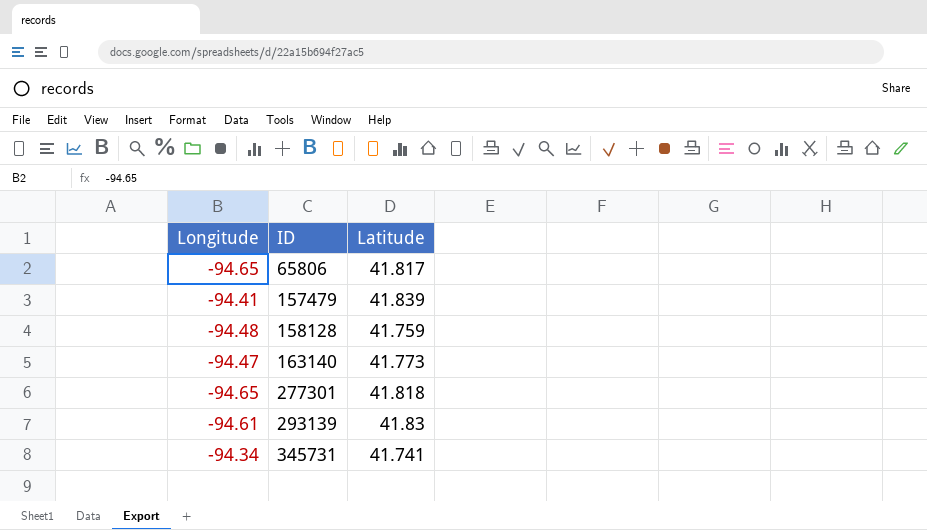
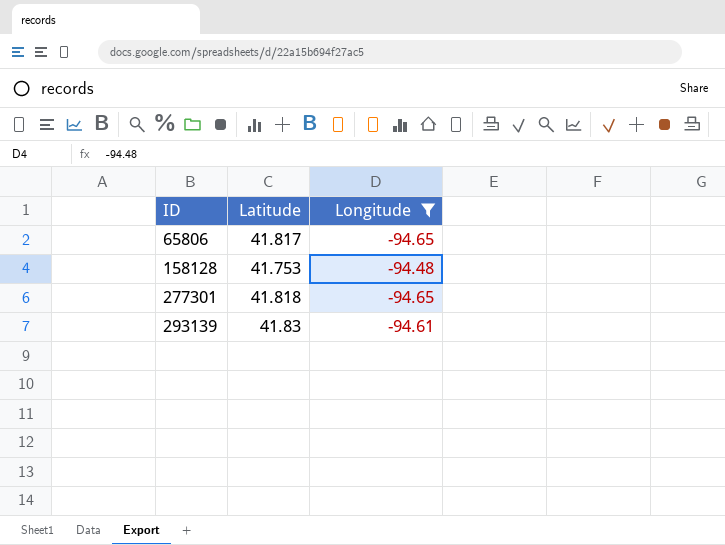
filter: none -> Longitude <= -94.48
column Longitude | position: 1 -> 3
158128 | Latitude: 41.759 -> 41.753

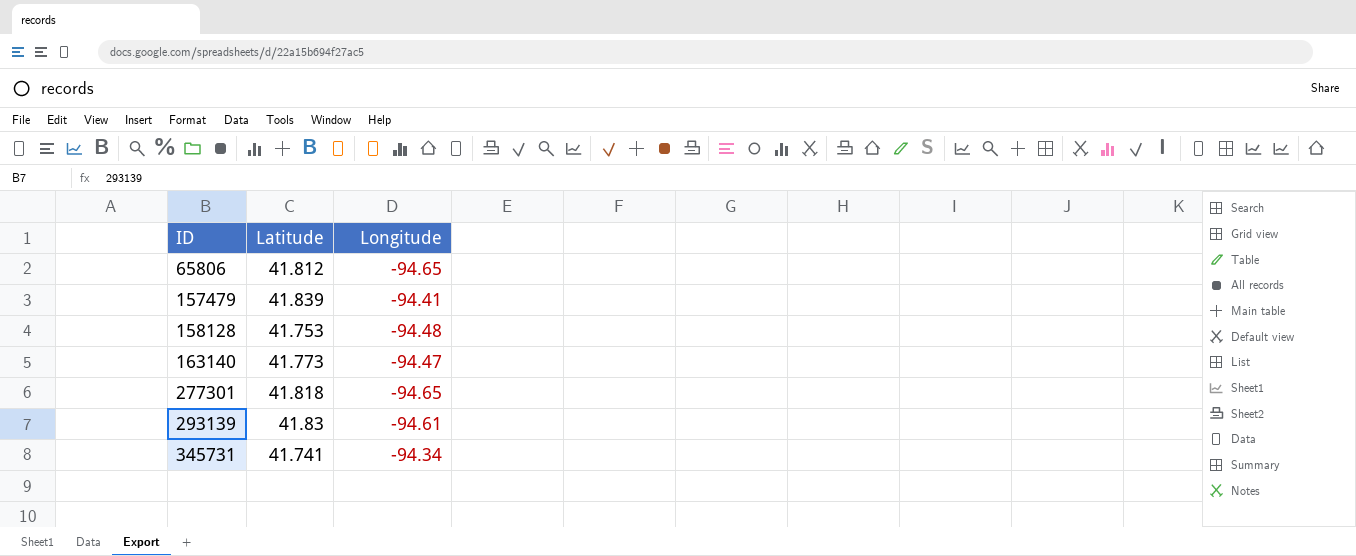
filter: Longitude <= -94.48 -> none
65806 | Latitude: 41.817 -> 41.812

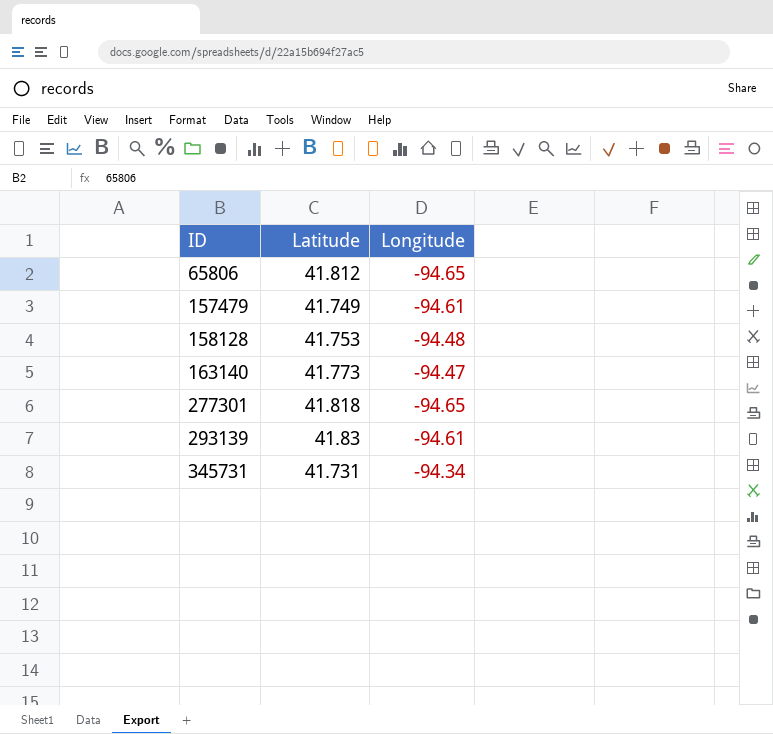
157479 | Latitude: 41.839 -> 41.749
157479 | Longitude: -94.41 -> -94.61
345731 | Latitude: 41.741 -> 41.731

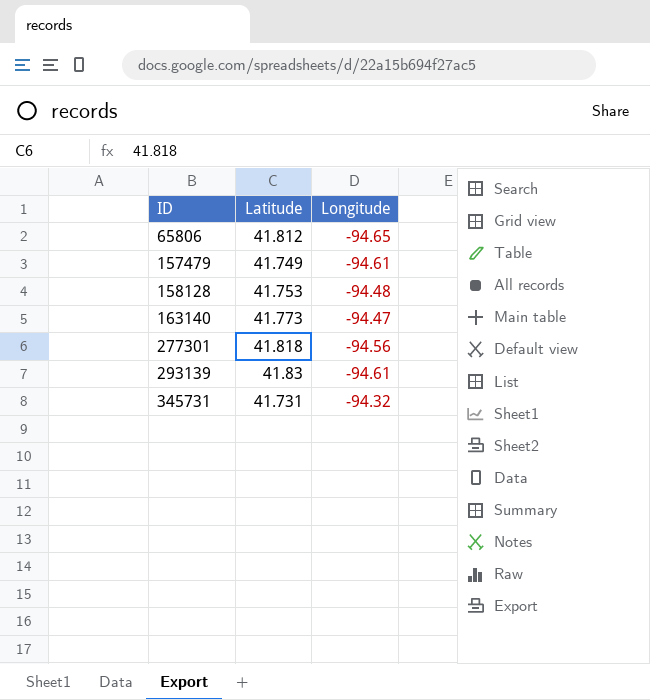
277301 | Longitude: -94.65 -> -94.56
345731 | Longitude: -94.34 -> -94.32

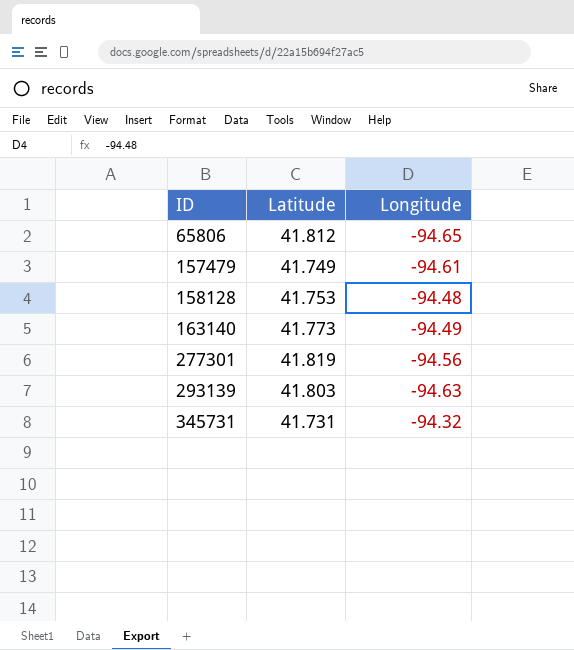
163140 | Longitude: -94.47 -> -94.49
277301 | Latitude: 41.818 -> 41.819
293139 | Latitude: 41.83 -> 41.803
293139 | Longitude: -94.61 -> -94.63

